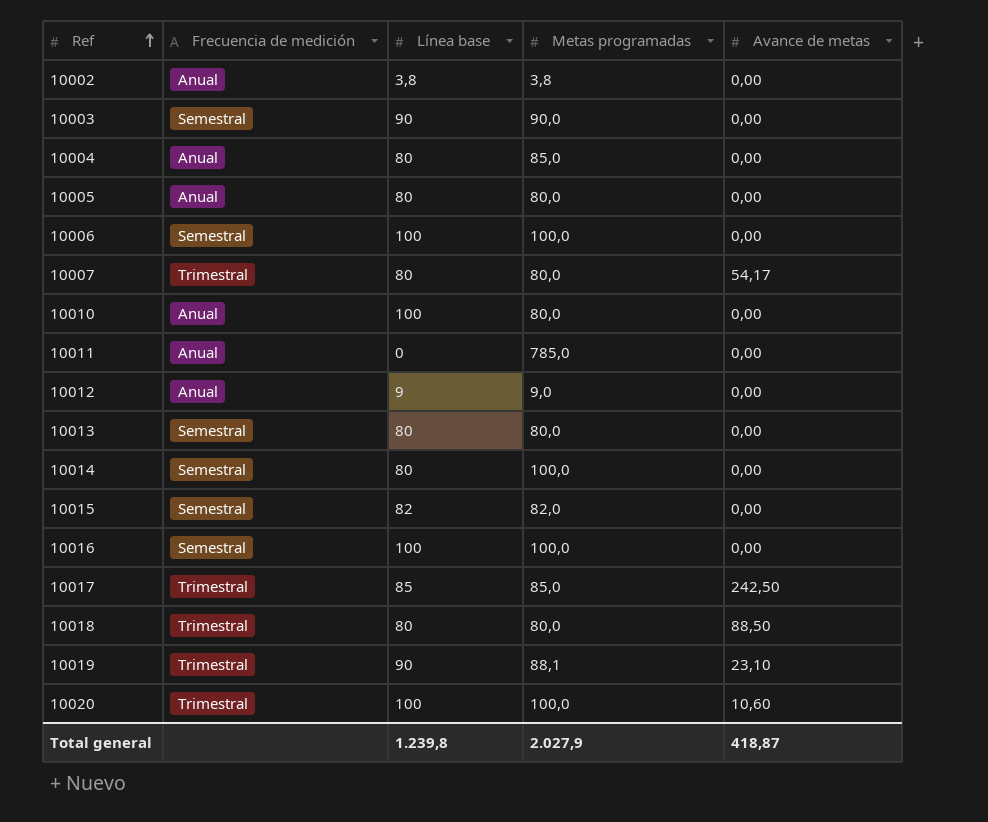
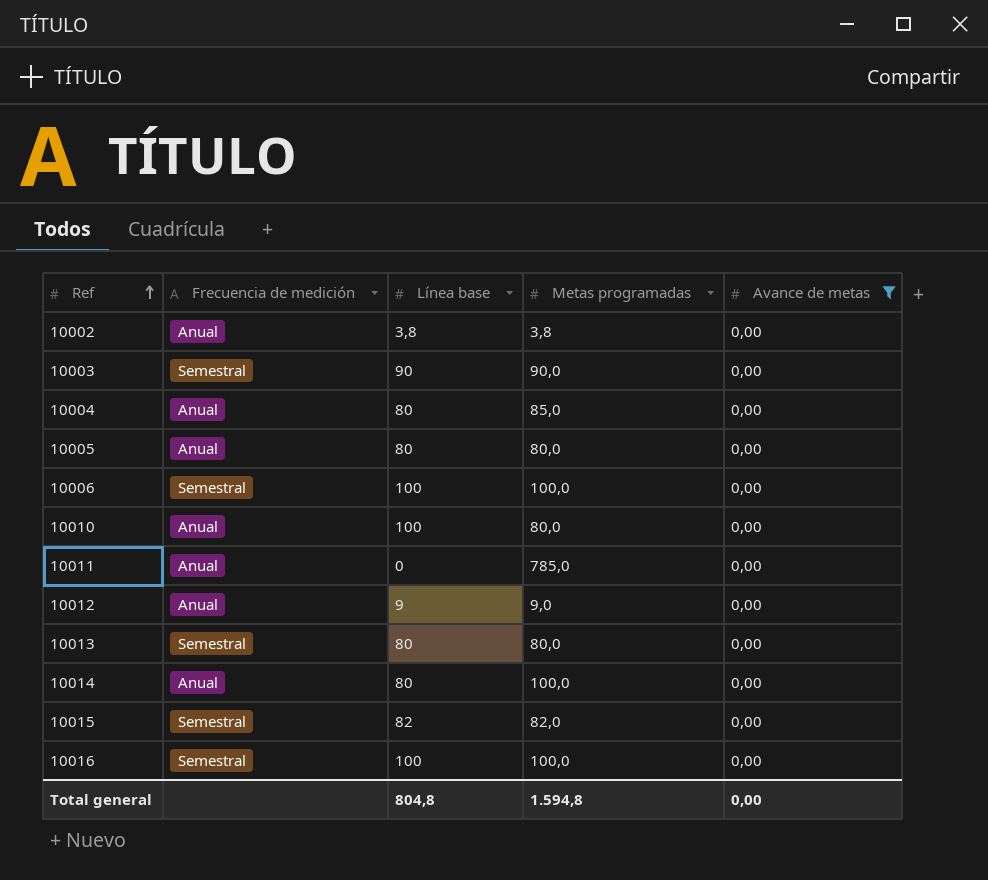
filter: none -> Avance de metas = 0,00
10014 | Frecuencia de medición: Semestral -> Anual
Total general | Línea base: 1.239,8 -> 804,8
Total general | Metas programadas: 2.027,9 -> 1.594,8
Total general | Avance de metas: 418,87 -> 0,00

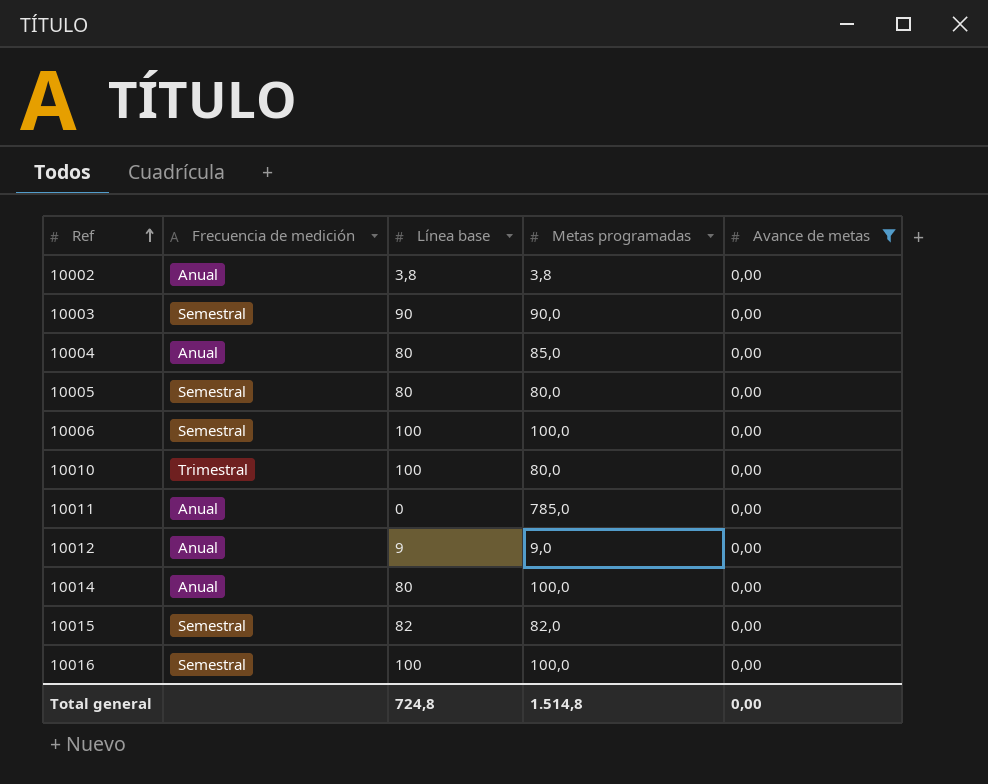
row 10013: Semestral | 80 | 80,0 | 0,00 -> none
10005 | Frecuencia de medición: Anual -> Semestral
10010 | Frecuencia de medición: Anual -> Trimestral
Total general | Línea base: 804,8 -> 724,8
Total general | Metas programadas: 1.594,8 -> 1.514,8

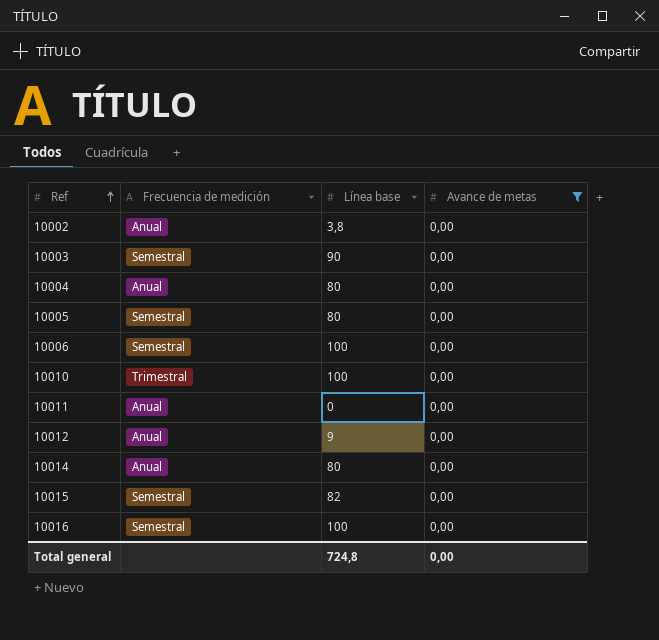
column Metas programadas | position: 4 -> none

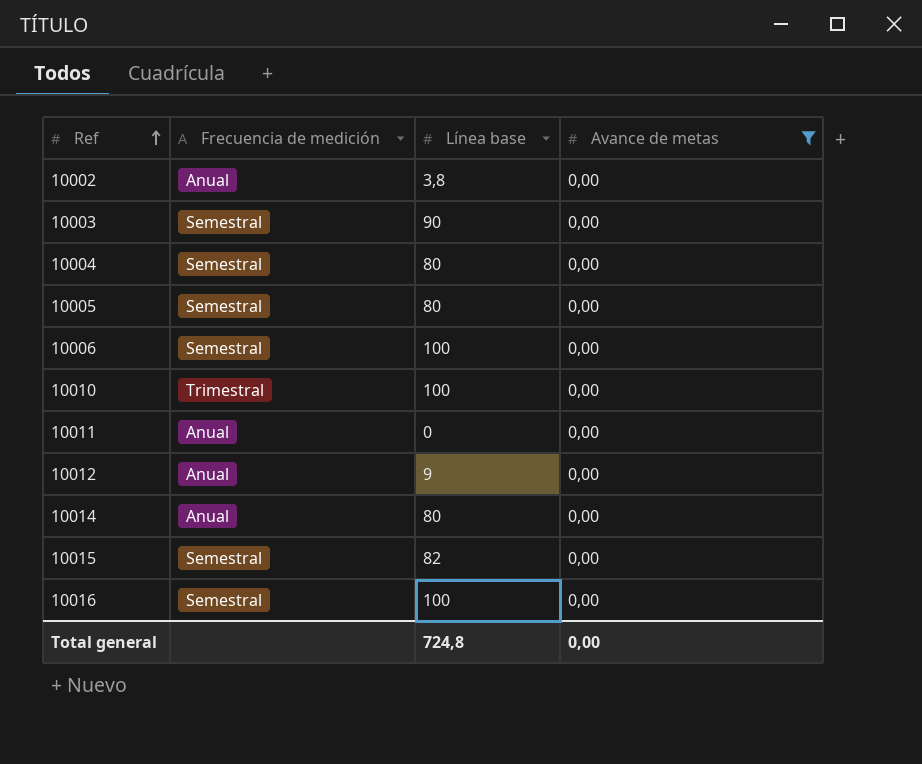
10004 | Frecuencia de medición: Anual -> Semestral

